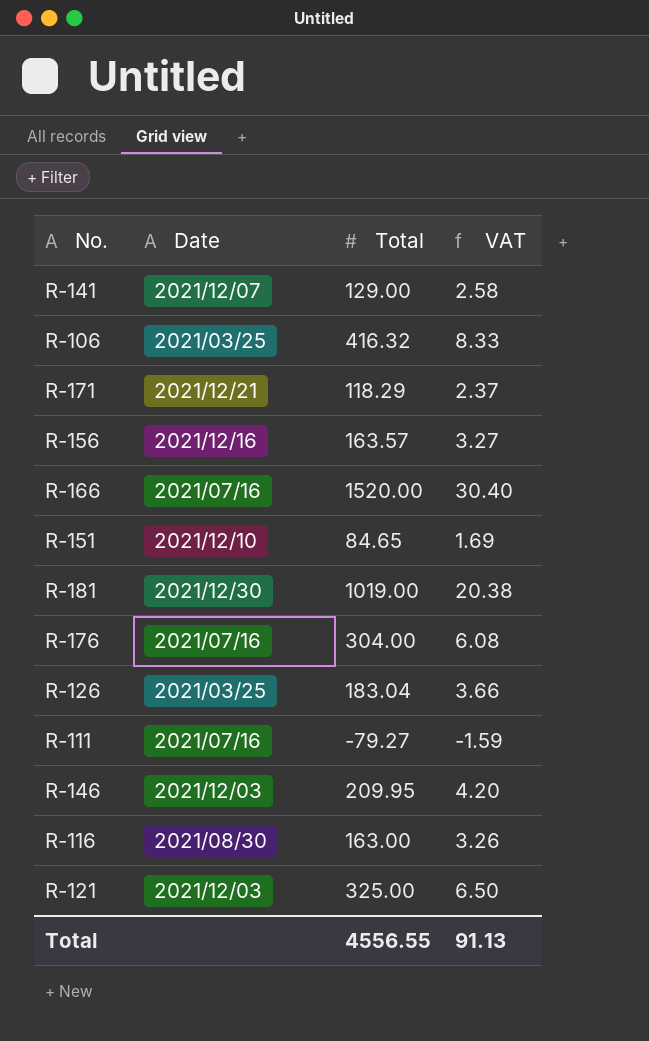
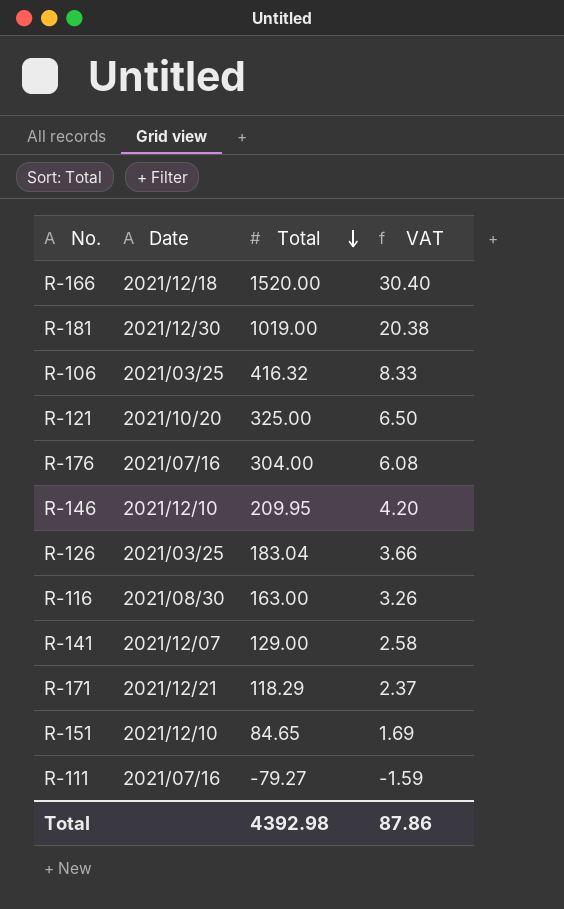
row order: none -> Total descending
row R-156: 2021/12/16 | 163.57 | 3.27 -> none
R-166 | Date: 2021/07/16 -> 2021/12/18
R-121 | Date: 2021/12/03 -> 2021/10/20
R-146 | Date: 2021/12/03 -> 2021/12/10
Total | Total: 4556.55 -> 4392.98
Total | VAT: 91.13 -> 87.86

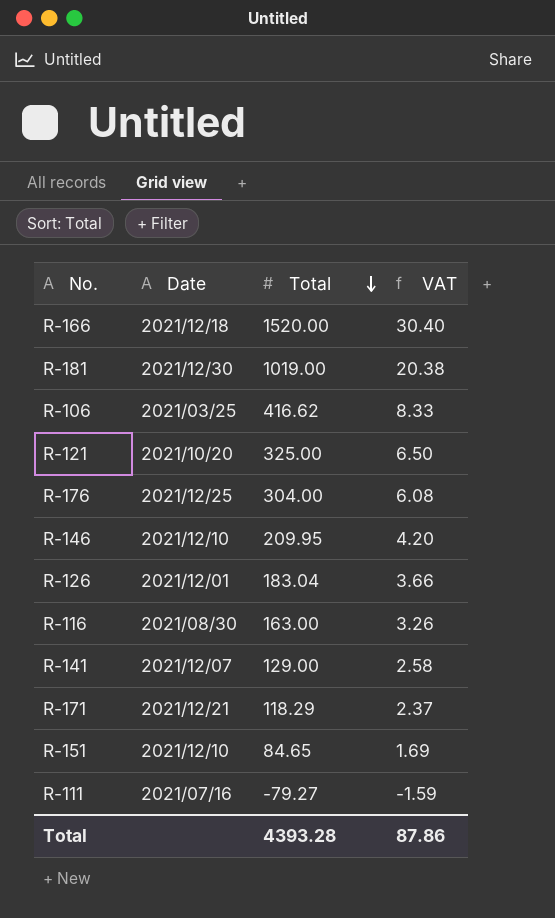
R-106 | Total: 416.32 -> 416.62
R-176 | Date: 2021/07/16 -> 2021/12/25
R-126 | Date: 2021/03/25 -> 2021/12/01
Total | Total: 4392.98 -> 4393.28

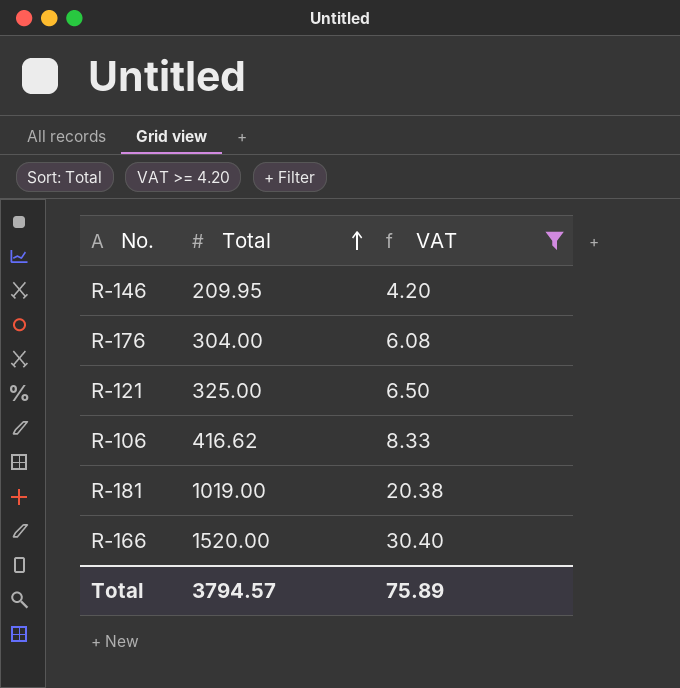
filter: none -> VAT >= 4.20
row order: Total descending -> Total ascending
column Date | position: 2 -> none
Total | Total: 4393.28 -> 3794.57
Total | VAT: 87.86 -> 75.89

